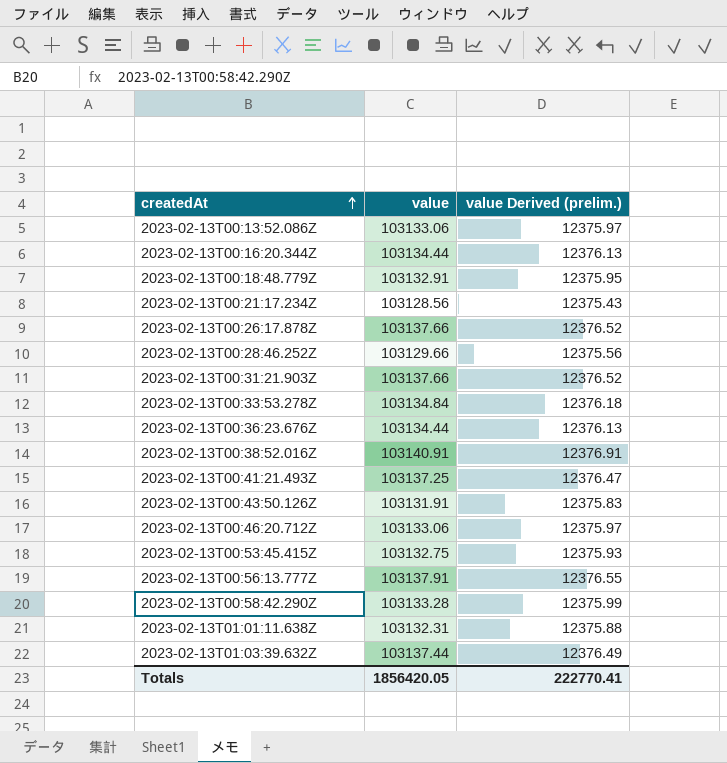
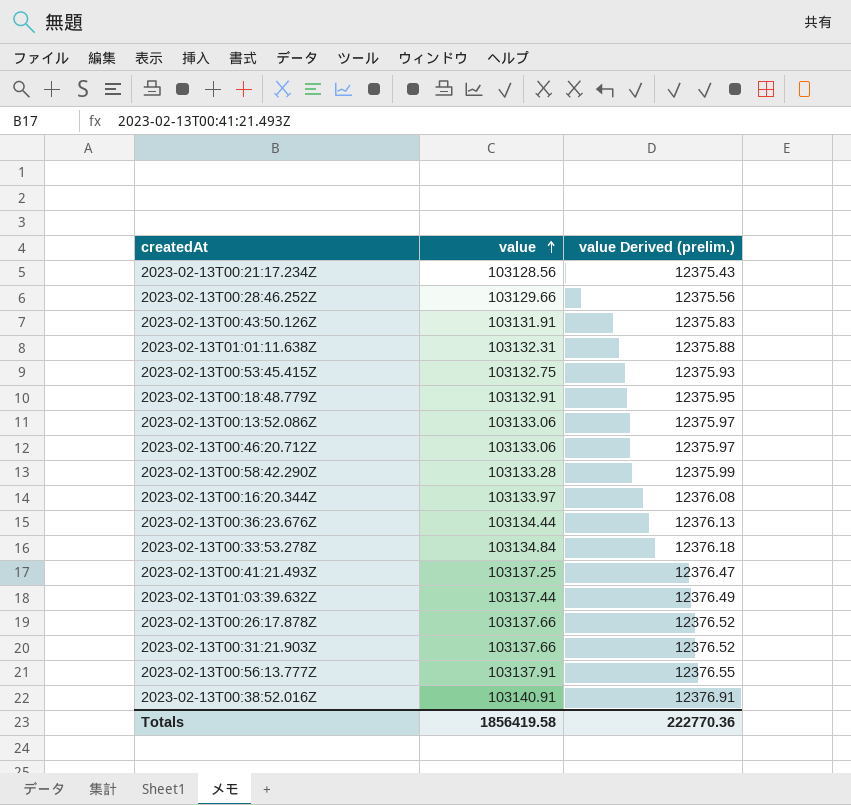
row order: createdAt ascending -> value ascending
2023-02-13T00:16:20.344Z | value: 103134.44 -> 103133.97
2023-02-13T00:16:20.344Z | value Derived (prelim.): 12376.13 -> 12376.08
Totals | value: 1856420.05 -> 1856419.58
Totals | value Derived (prelim.): 222770.41 -> 222770.36

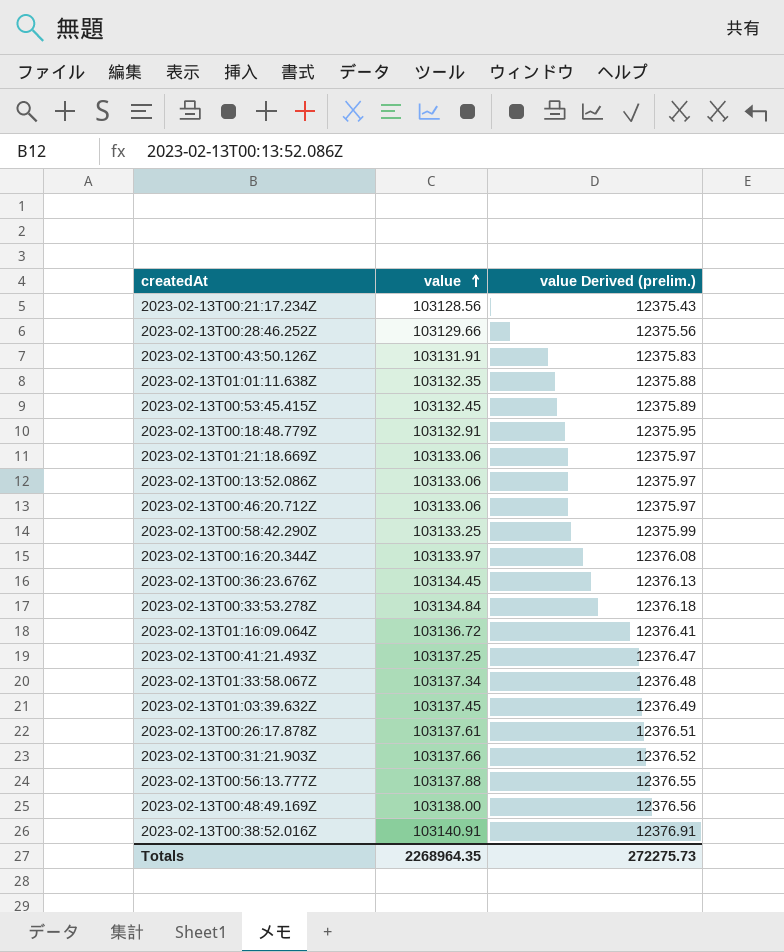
2023-02-13T01:01:11.638Z | value: 103132.31 -> 103132.35
2023-02-13T00:53:45.415Z | value: 103132.75 -> 103132.45
2023-02-13T00:53:45.415Z | value Derived (prelim.): 12375.93 -> 12375.89
row 2023-02-13T01:21:18.669Z: none -> 103133.06 | 12375.97
2023-02-13T00:58:42.290Z | value: 103133.28 -> 103133.25
2023-02-13T00:36:23.676Z | value: 103134.44 -> 103134.45
row 2023-02-13T01:16:09.064Z: none -> 103136.72 | 12376.41
row 2023-02-13T01:33:58.067Z: none -> 103137.34 | 12376.48
2023-02-13T01:03:39.632Z | value: 103137.44 -> 103137.45
2023-02-13T00:26:17.878Z | value: 103137.66 -> 103137.61
2023-02-13T00:26:17.878Z | value Derived (prelim.): 12376.52 -> 12376.51
2023-02-13T00:56:13.777Z | value: 103137.91 -> 103137.88
row 2023-02-13T00:48:49.169Z: none -> 103138.00 | 12376.56
Totals | value: 1856419.58 -> 2268964.35
Totals | value Derived (prelim.): 222770.36 -> 272275.73

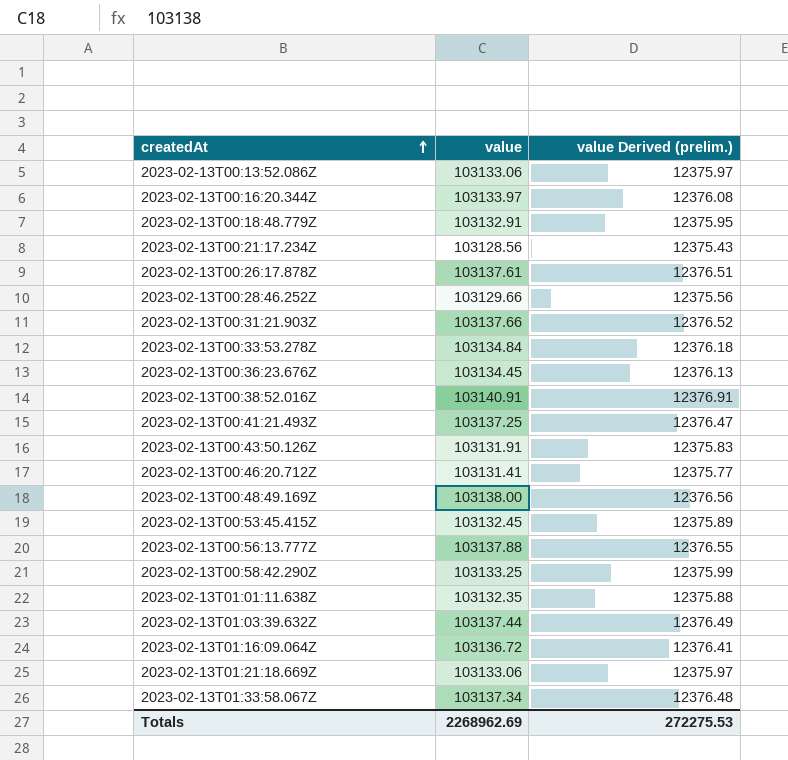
row order: value ascending -> createdAt ascending
2023-02-13T00:46:20.712Z | value: 103133.06 -> 103131.41
2023-02-13T00:46:20.712Z | value Derived (prelim.): 12375.97 -> 12375.77
2023-02-13T01:03:39.632Z | value: 103137.45 -> 103137.44
Totals | value: 2268964.35 -> 2268962.69
Totals | value Derived (prelim.): 272275.73 -> 272275.53

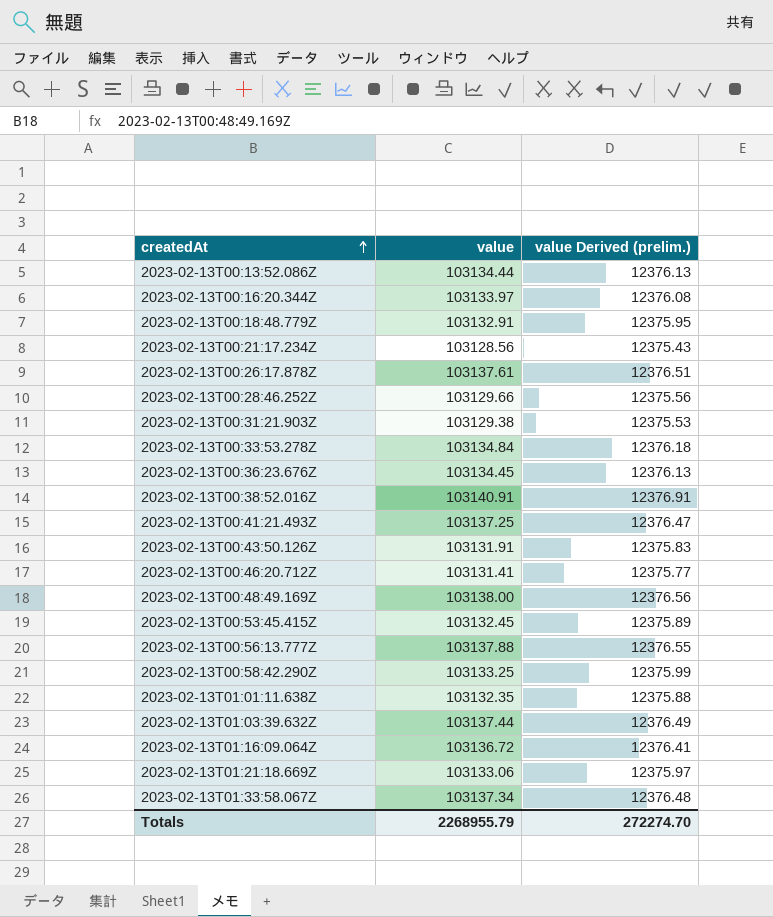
2023-02-13T00:13:52.086Z | value: 103133.06 -> 103134.44
2023-02-13T00:13:52.086Z | value Derived (prelim.): 12375.97 -> 12376.13
2023-02-13T00:31:21.903Z | value: 103137.66 -> 103129.38
2023-02-13T00:31:21.903Z | value Derived (prelim.): 12376.52 -> 12375.53
Totals | value: 2268962.69 -> 2268955.79
Totals | value Derived (prelim.): 272275.53 -> 272274.70

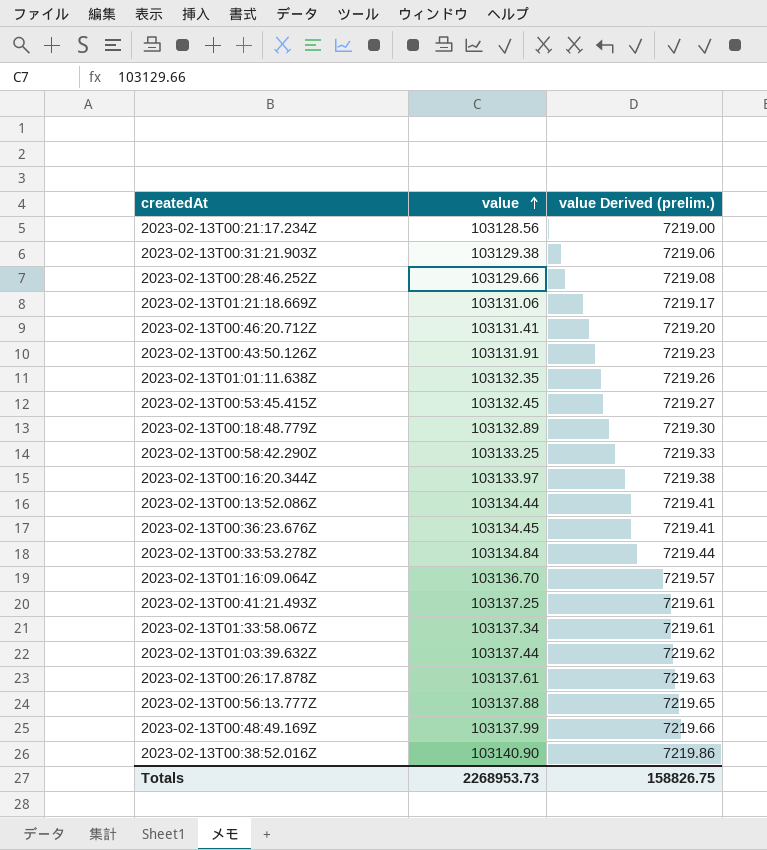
row order: createdAt ascending -> value ascending
column value Derived (prelim.) | formula: [value] * 0.12 -> [value] * 0.07
2023-02-13T01:21:18.669Z | value: 103133.06 -> 103131.06
2023-02-13T00:18:48.779Z | value: 103132.91 -> 103132.89
2023-02-13T01:16:09.064Z | value: 103136.72 -> 103136.70
2023-02-13T00:48:49.169Z | value: 103138.00 -> 103137.99
2023-02-13T00:38:52.016Z | value: 103140.91 -> 103140.90
Totals | value: 2268955.79 -> 2268953.73
Totals | value Derived (prelim.): 272274.70 -> 158826.75

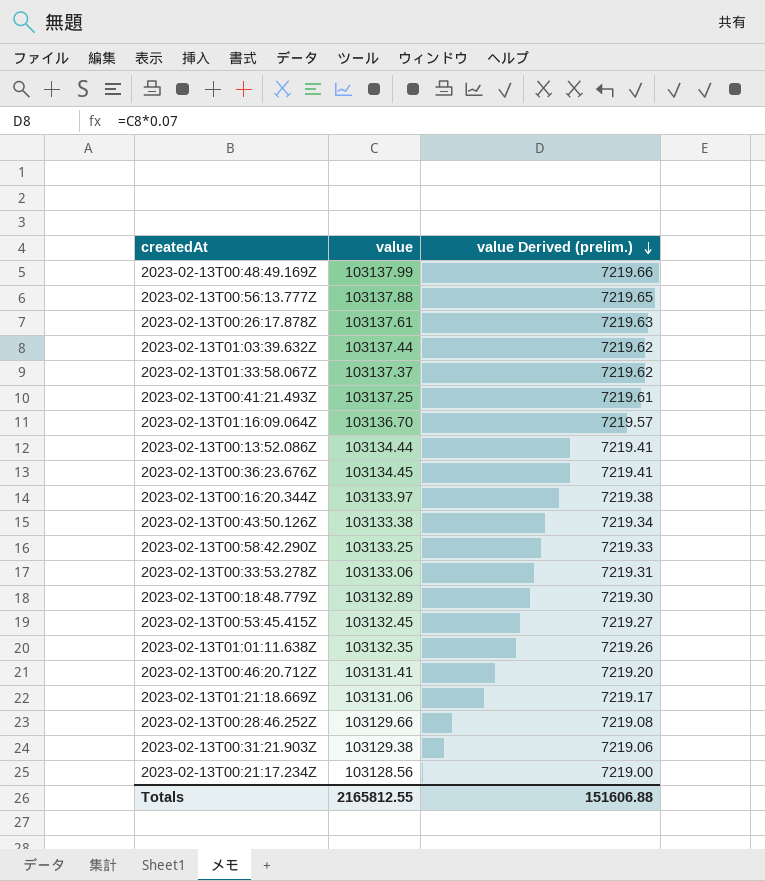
row order: value ascending -> value Derived (prelim.) descending
row 2023-02-13T00:38:52.016Z: 103140.90 | 7219.86 -> none
2023-02-13T01:33:58.067Z | value: 103137.34 -> 103137.37
2023-02-13T01:33:58.067Z | value Derived (prelim.): 7219.61 -> 7219.62
2023-02-13T00:43:50.126Z | value: 103131.91 -> 103133.38
2023-02-13T00:43:50.126Z | value Derived (prelim.): 7219.23 -> 7219.34
2023-02-13T00:33:53.278Z | value: 103134.84 -> 103133.06
2023-02-13T00:33:53.278Z | value Derived (prelim.): 7219.44 -> 7219.31
Totals | value: 2268953.73 -> 2165812.55
Totals | value Derived (prelim.): 158826.75 -> 151606.88

